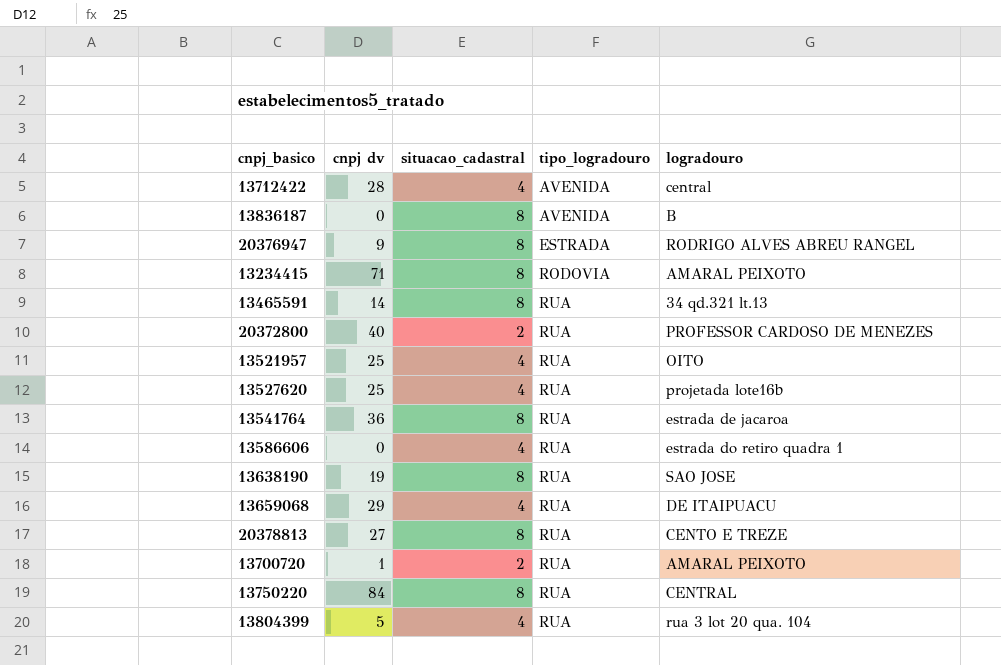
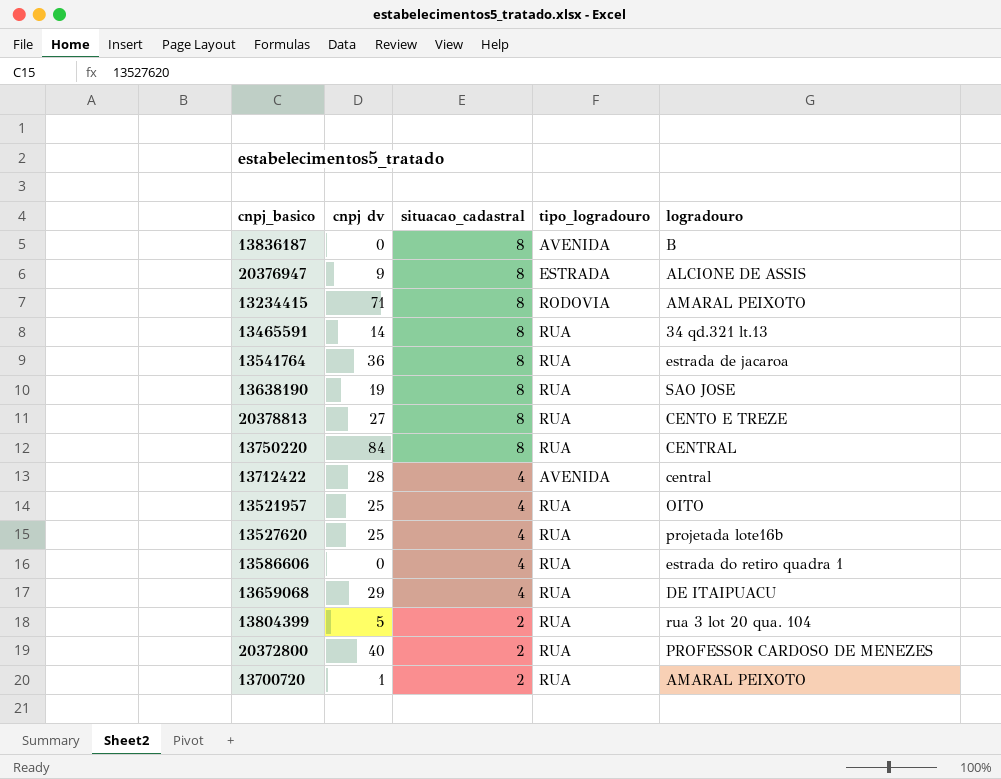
row order: tipo_logradouro ascending -> situacao_cadastral descending
20376947 | logradouro: RODRIGO ALVES ABREU RANGEL -> ALCIONE DE ASSIS
13804399 | situacao_cadastral: 4 -> 2

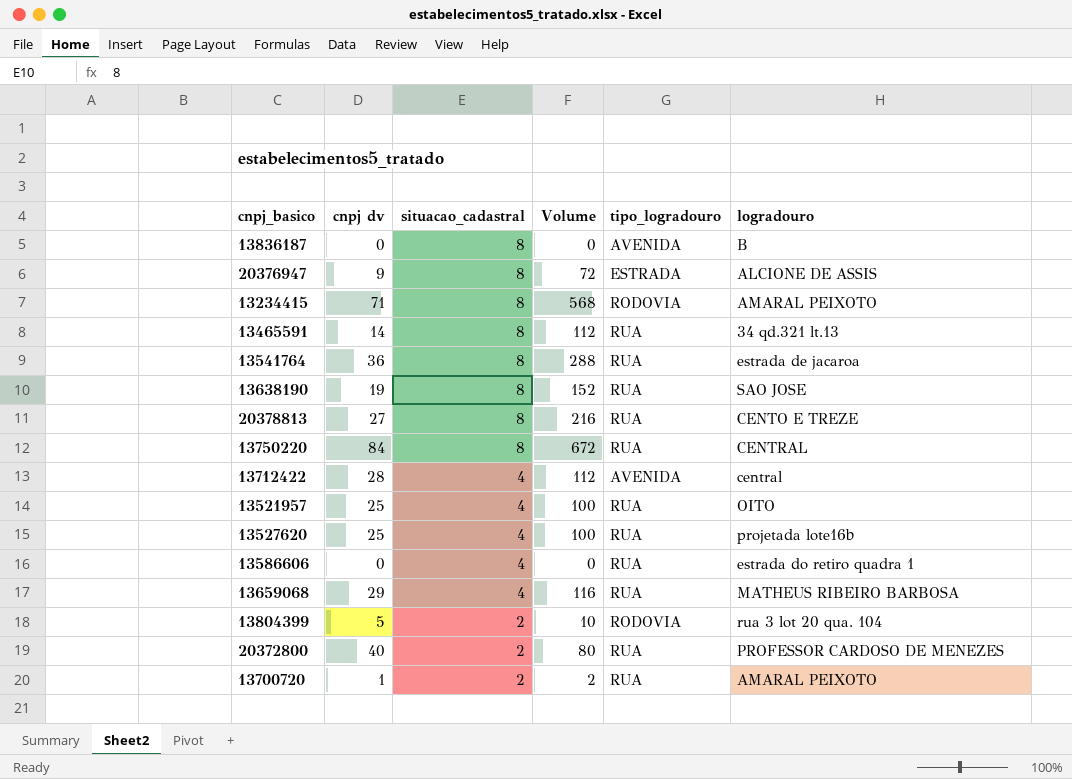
column Volume | formula: none -> [cnpj dv] * [situacao_cadastral]
13659068 | logradouro: DE ITAIPUACU -> MATHEUS RIBEIRO BARBOSA
13804399 | tipo_logradouro: RUA -> RODOVIA

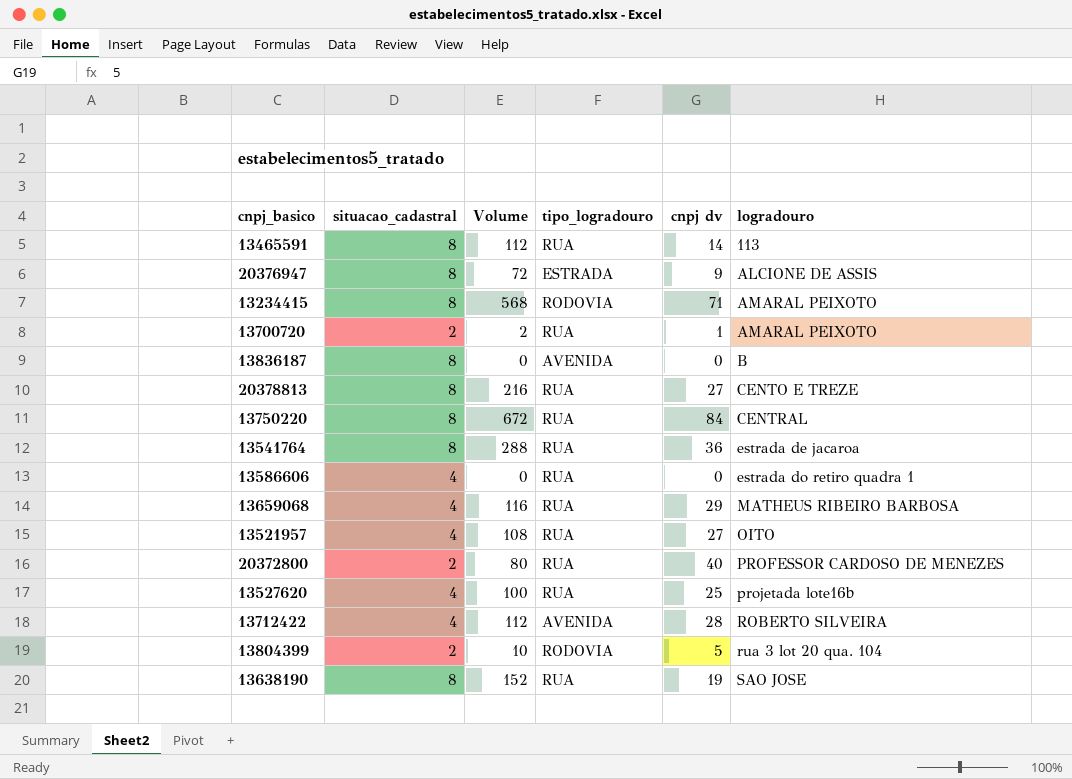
row order: situacao_cadastral descending -> logradouro ascending
column cnpj dv | position: 2 -> 5
13465591 | logradouro: 34 qd.321 lt.13 -> 113
13521957 | Volume: 100 -> 108
13521957 | cnpj dv: 25 -> 27
13712422 | logradouro: central -> ROBERTO SILVEIRA

